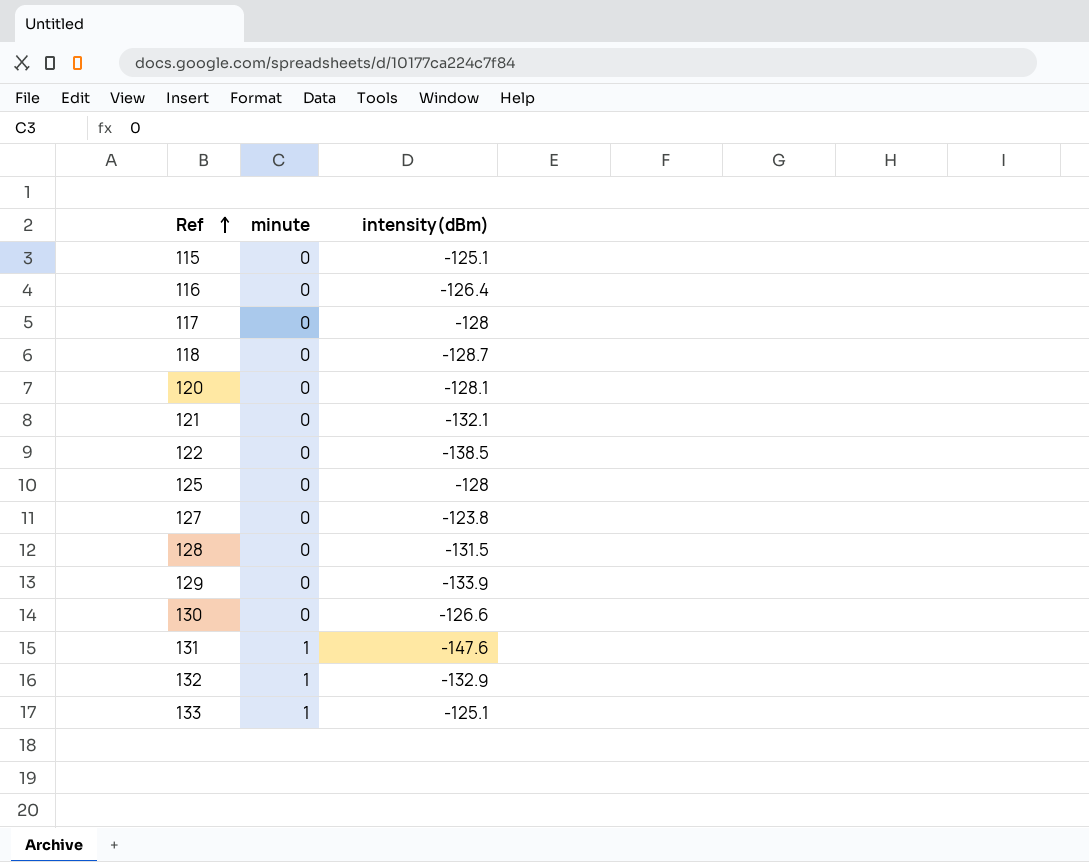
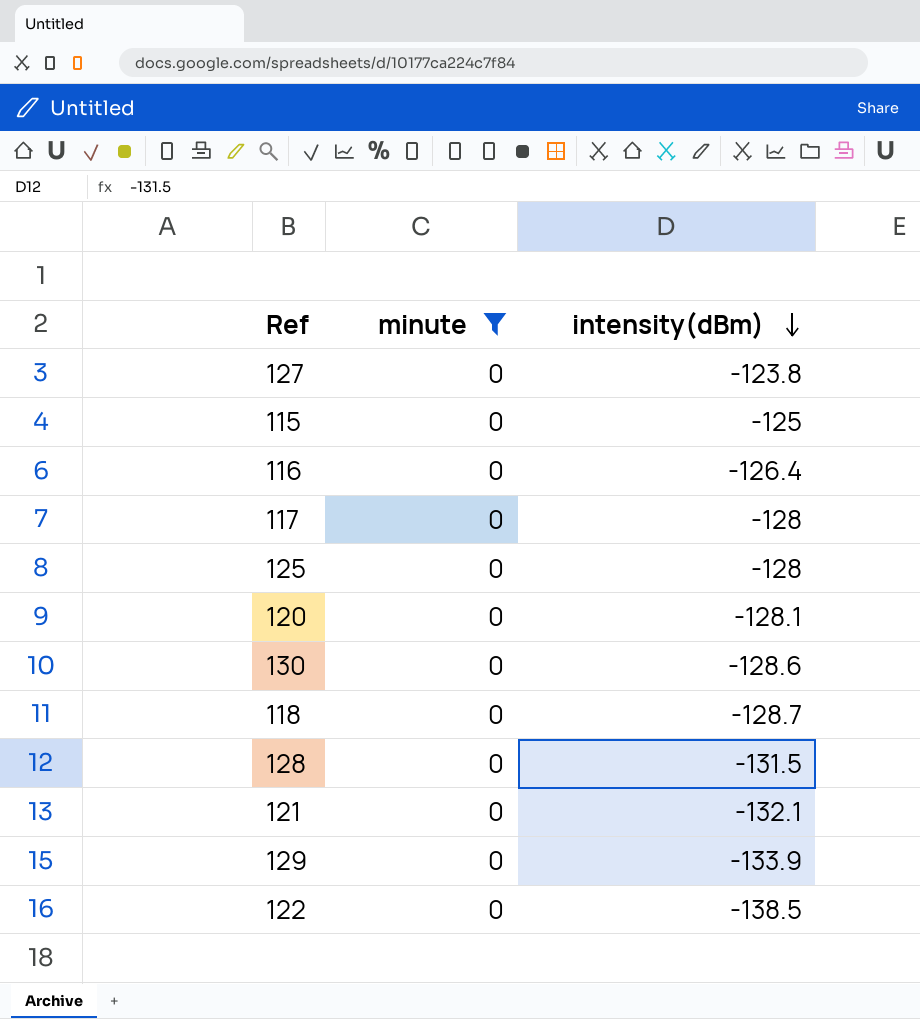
filter: none -> minute = 0
row order: Ref ascending -> intensity(dBm) descending
115 | intensity(dBm): -125.1 -> -125
130 | intensity(dBm): -126.6 -> -128.6

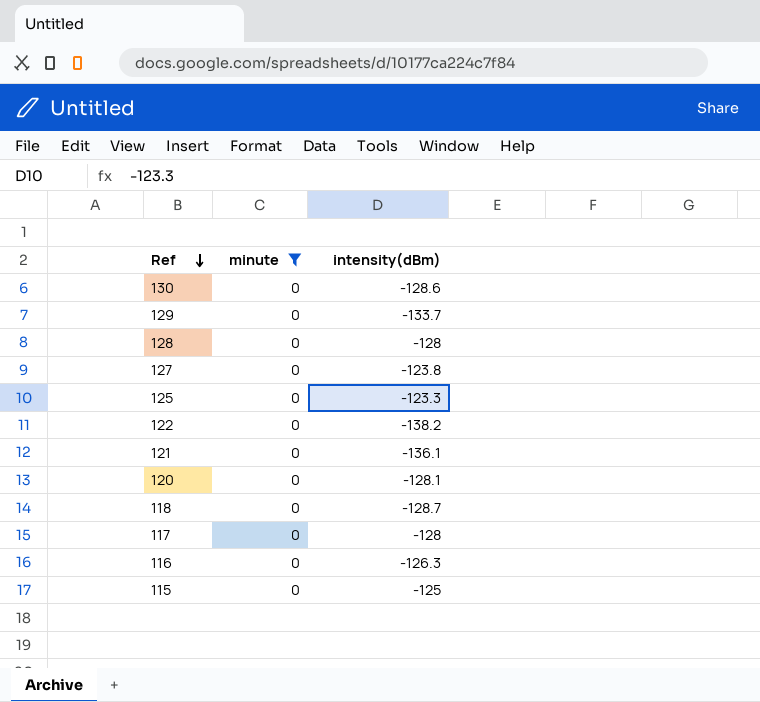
row order: intensity(dBm) descending -> Ref descending
129 | intensity(dBm): -133.9 -> -133.7
128 | intensity(dBm): -131.5 -> -128
125 | intensity(dBm): -128 -> -123.3
122 | intensity(dBm): -138.5 -> -138.2
121 | intensity(dBm): -132.1 -> -136.1
116 | intensity(dBm): -126.4 -> -126.3

